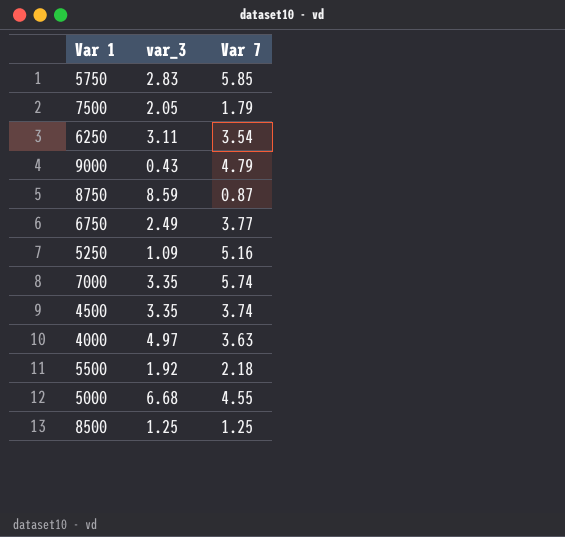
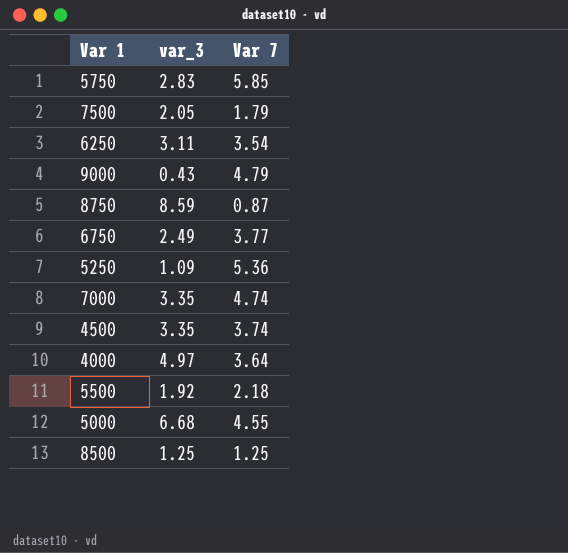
5250 | Var 7: 5.16 -> 5.36
7000 | Var 7: 5.74 -> 4.74
4000 | Var 7: 3.63 -> 3.64

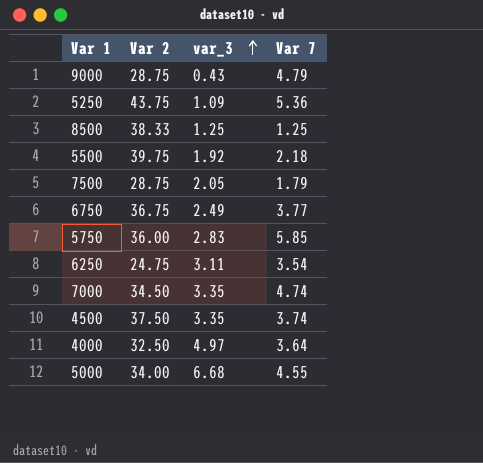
row order: none -> var_3 ascending
column Var 2 | position: none -> 2
row 8750: 8.59 | 0.87 -> none

